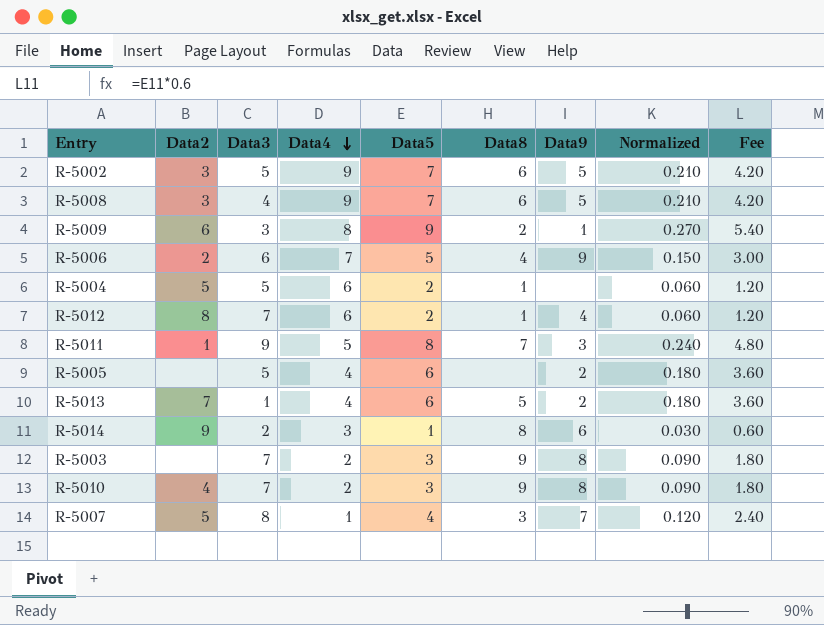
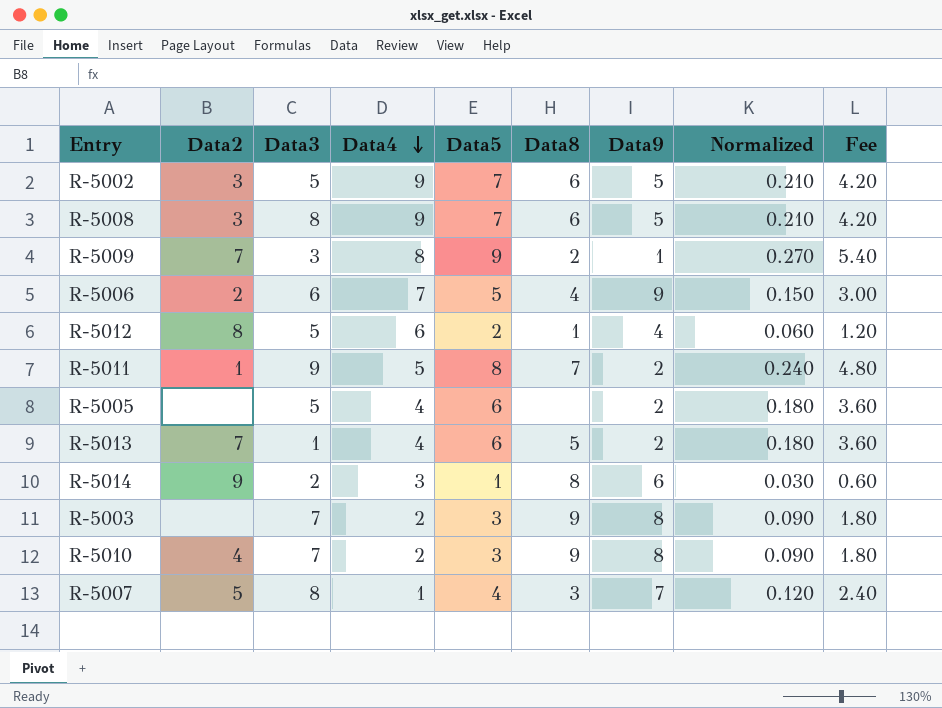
row R-5004: 5 | 5 | 6 | 2 | 1 | none | 0.060 | 1.20 -> none
R-5008 | Data3: 4 -> 8
R-5009 | Data2: 6 -> 7
R-5012 | Data3: 7 -> 5
R-5011 | Data9: 3 -> 2

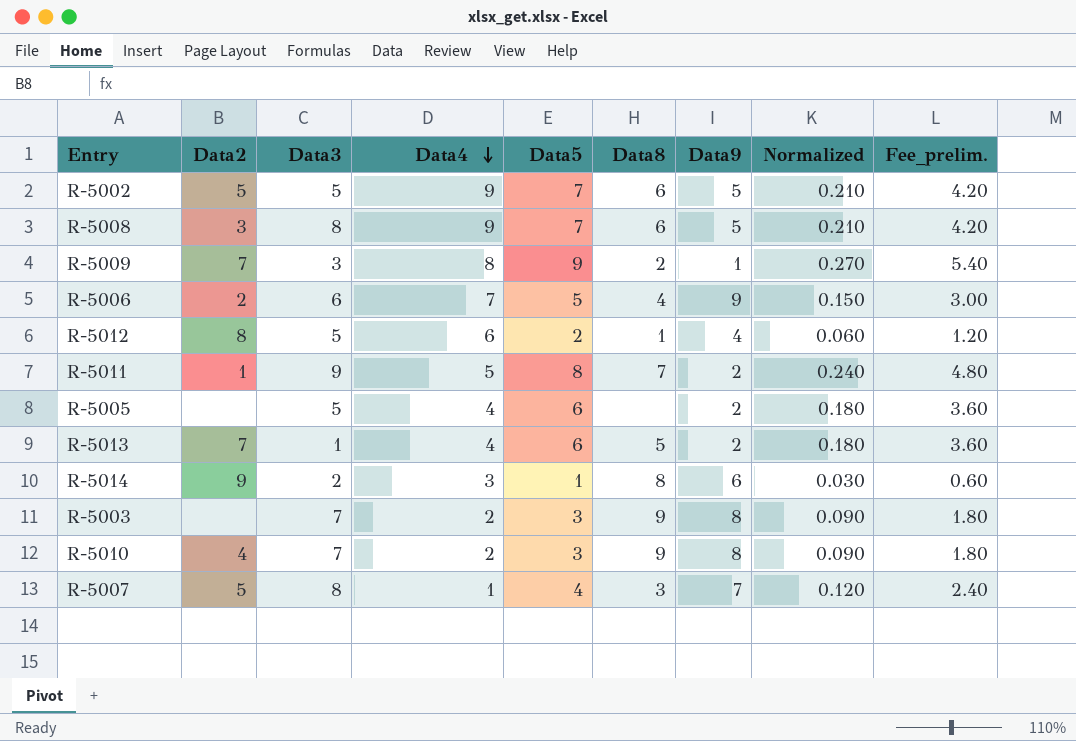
column name: Fee -> Fee_prelim.
R-5002 | Data2: 3 -> 5

